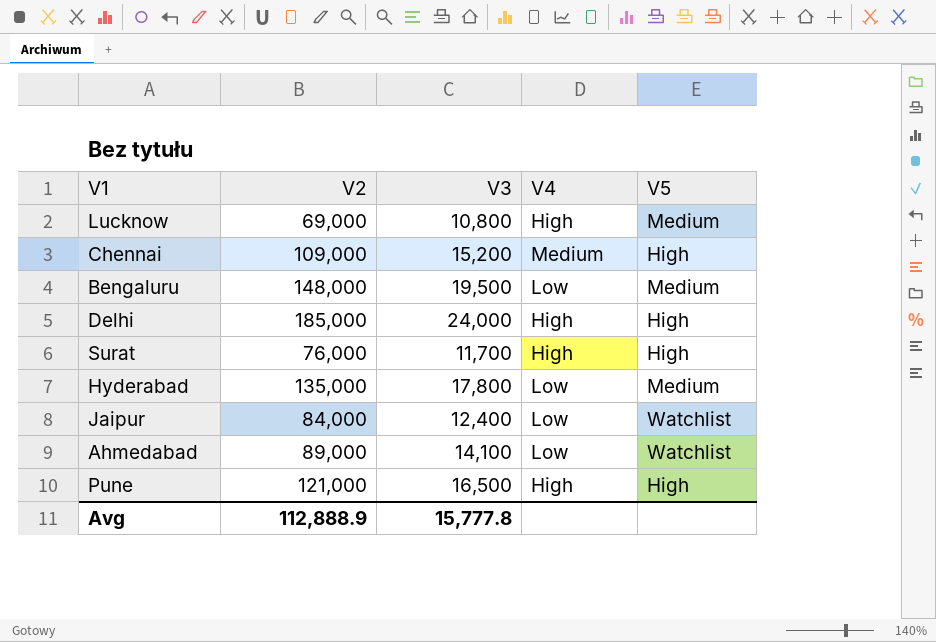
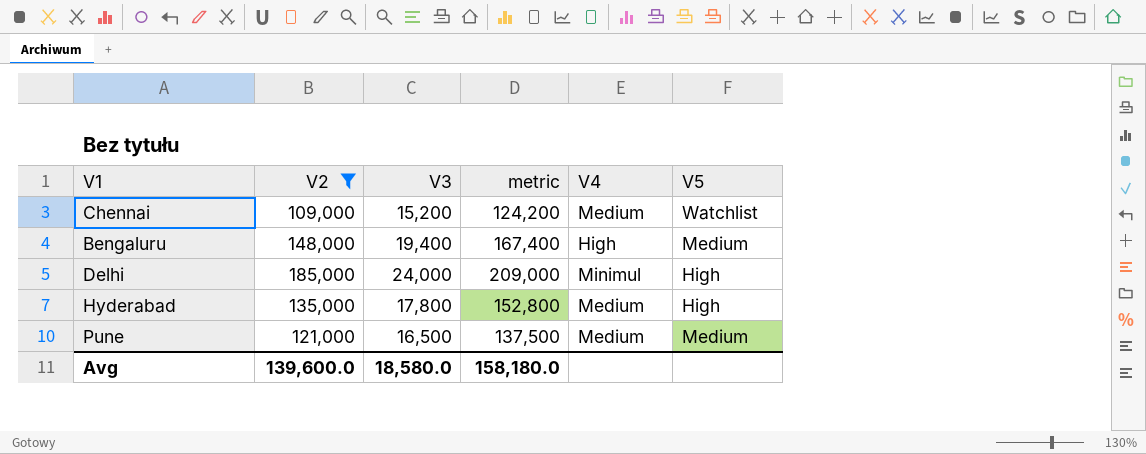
filter: none -> V2 >= 109,000
column metric | formula: none -> [V2] + [V3]
Chennai | V5: High -> Watchlist
Bengaluru | V3: 19,500 -> 19,400
Bengaluru | V4: Low -> High
Delhi | V4: High -> Minimul
Hyderabad | V4: Low -> Medium
Hyderabad | V5: Medium -> High
Pune | V4: High -> Medium
Pune | V5: High -> Medium
Avg | V2: 112,888.9 -> 139,600.0
Avg | V3: 15,777.8 -> 18,580.0

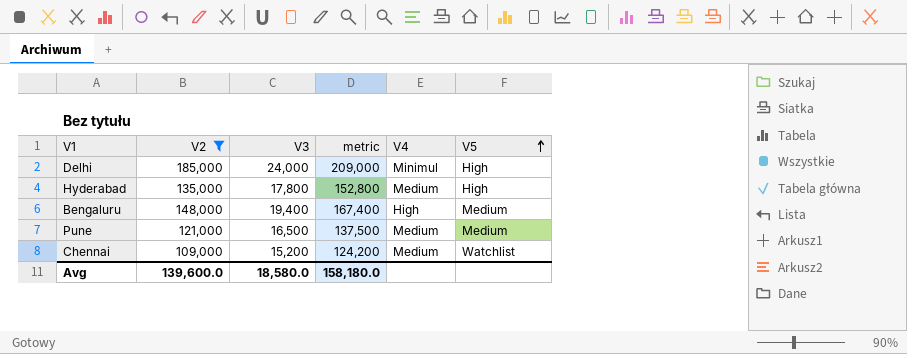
row order: none -> V5 ascending

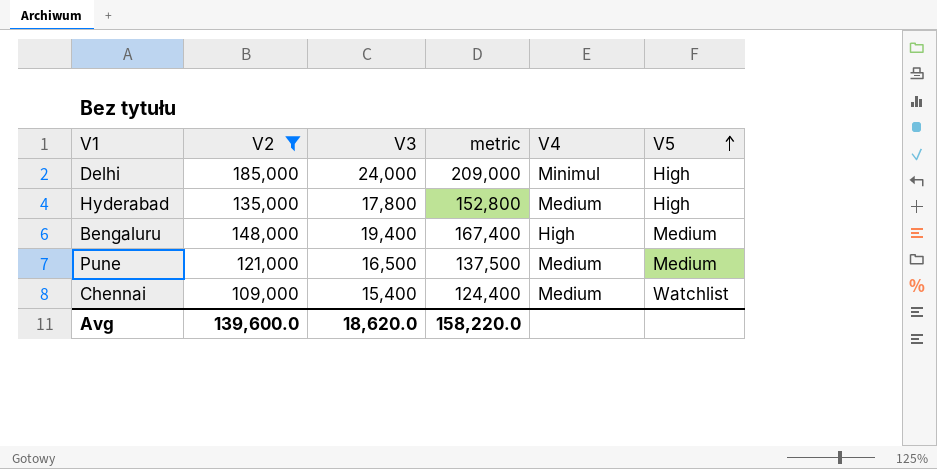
Chennai | V3: 15,200 -> 15,400
Chennai | metric: 124,200 -> 124,400
Avg | V3: 18,580.0 -> 18,620.0
Avg | metric: 158,180.0 -> 158,220.0

